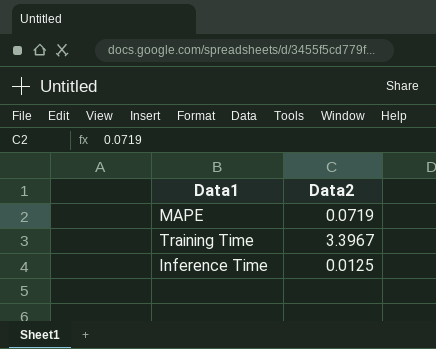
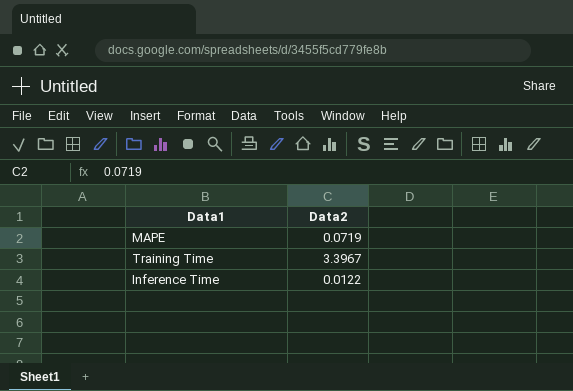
Inference Time | Data2: 0.0125 -> 0.0122

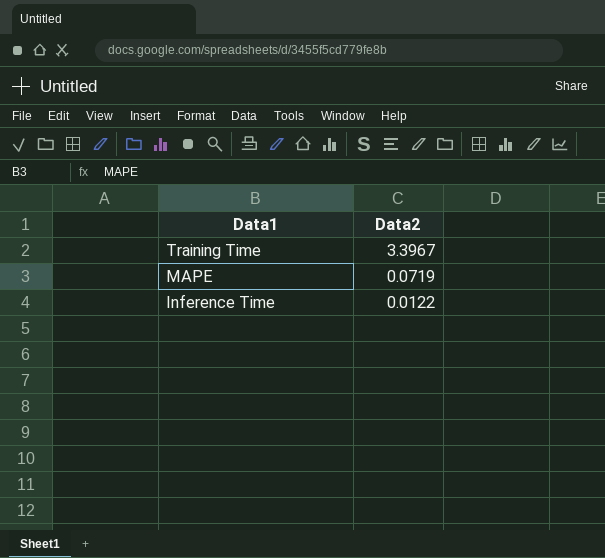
row order: none -> Data1 descending

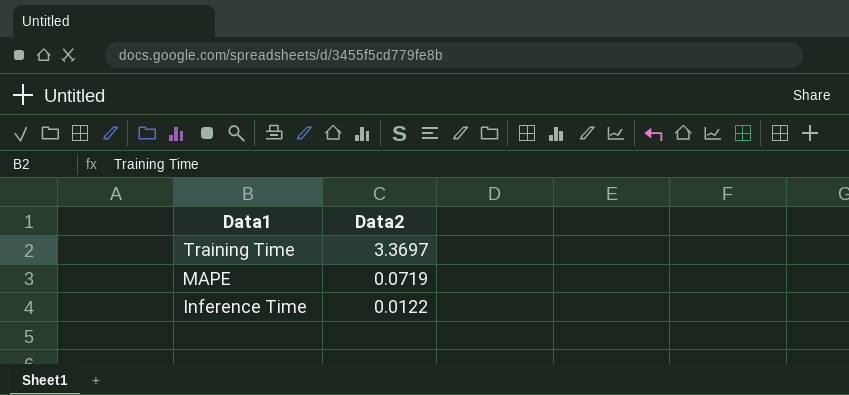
Training Time | Data2: 3.3967 -> 3.3697

